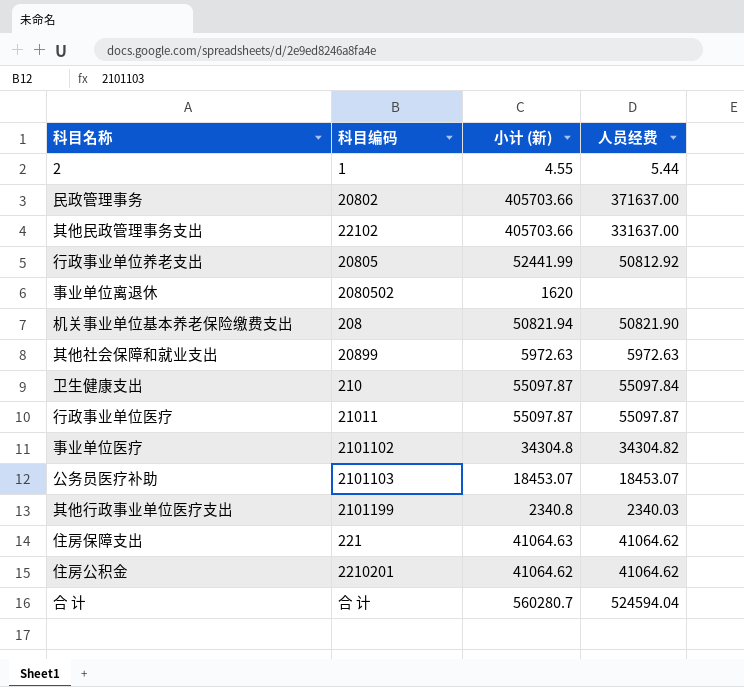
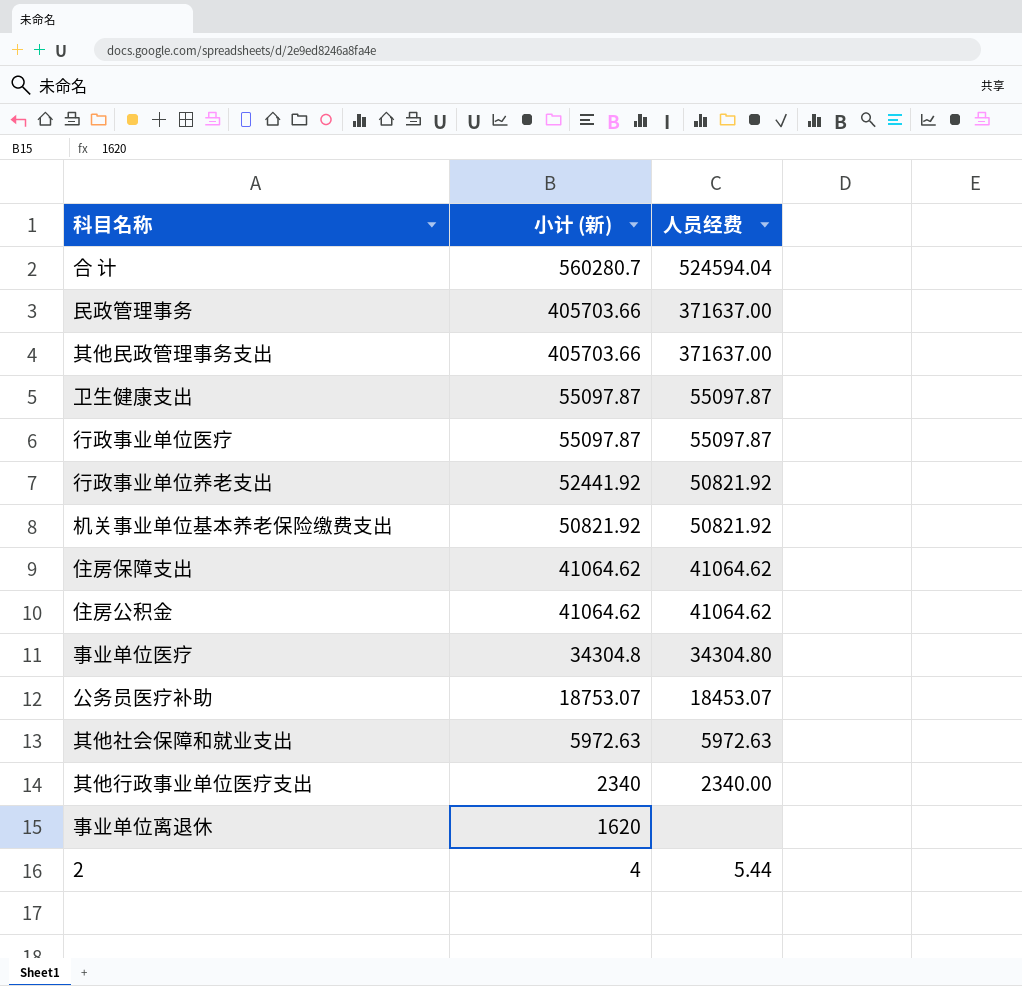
row order: none -> 小计 (新) descending
column 科目编码 | position: 2 -> none
其他民政管理事务支出 | 人员经费: 331637.00 -> 371637.00
卫生健康支出 | 人员经费: 55097.84 -> 55097.87
行政事业单位养老支出 | 小计 (新): 52441.99 -> 52441.92
行政事业单位养老支出 | 人员经费: 50812.92 -> 50821.92
机关事业单位基本养老保险缴费支出 | 小计 (新): 50821.94 -> 50821.92
机关事业单位基本养老保险缴费支出 | 人员经费: 50821.90 -> 50821.92
住房保障支出 | 小计 (新): 41064.63 -> 41064.62
事业单位医疗 | 人员经费: 34304.82 -> 34304.80
公务员医疗补助 | 小计 (新): 18453.07 -> 18753.07
其他行政事业单位医疗支出 | 小计 (新): 2340.8 -> 2340
其他行政事业单位医疗支出 | 人员经费: 2340.03 -> 2340.00
2 | 小计 (新): 4.55 -> 4

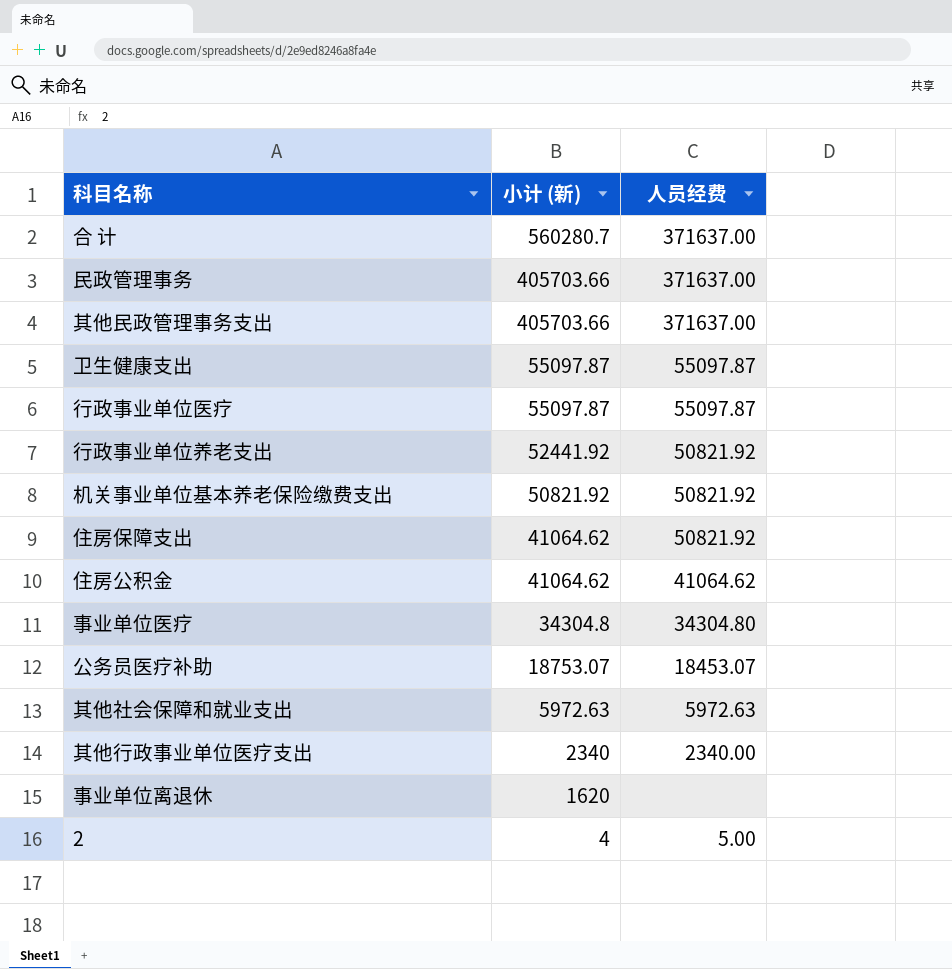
合 计 | 人员经费: 524594.04 -> 371637.00
住房保障支出 | 人员经费: 41064.62 -> 50821.92
2 | 人员经费: 5.44 -> 5.00

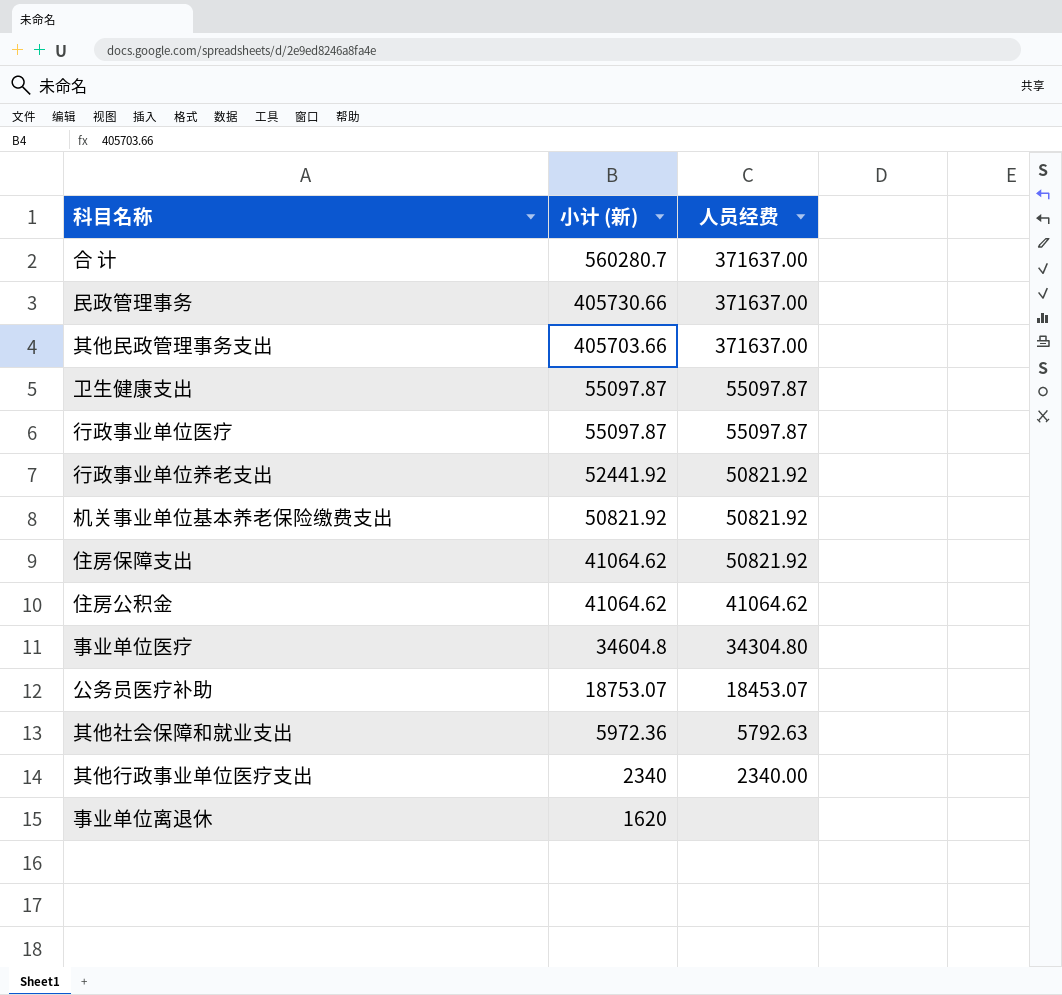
row 2: 4 | 5.00 -> none
民政管理事务 | 小计 (新): 405703.66 -> 405730.66
事业单位医疗 | 小计 (新): 34304.8 -> 34604.8
其他社会保障和就业支出 | 小计 (新): 5972.63 -> 5972.36
其他社会保障和就业支出 | 人员经费: 5972.63 -> 5792.63

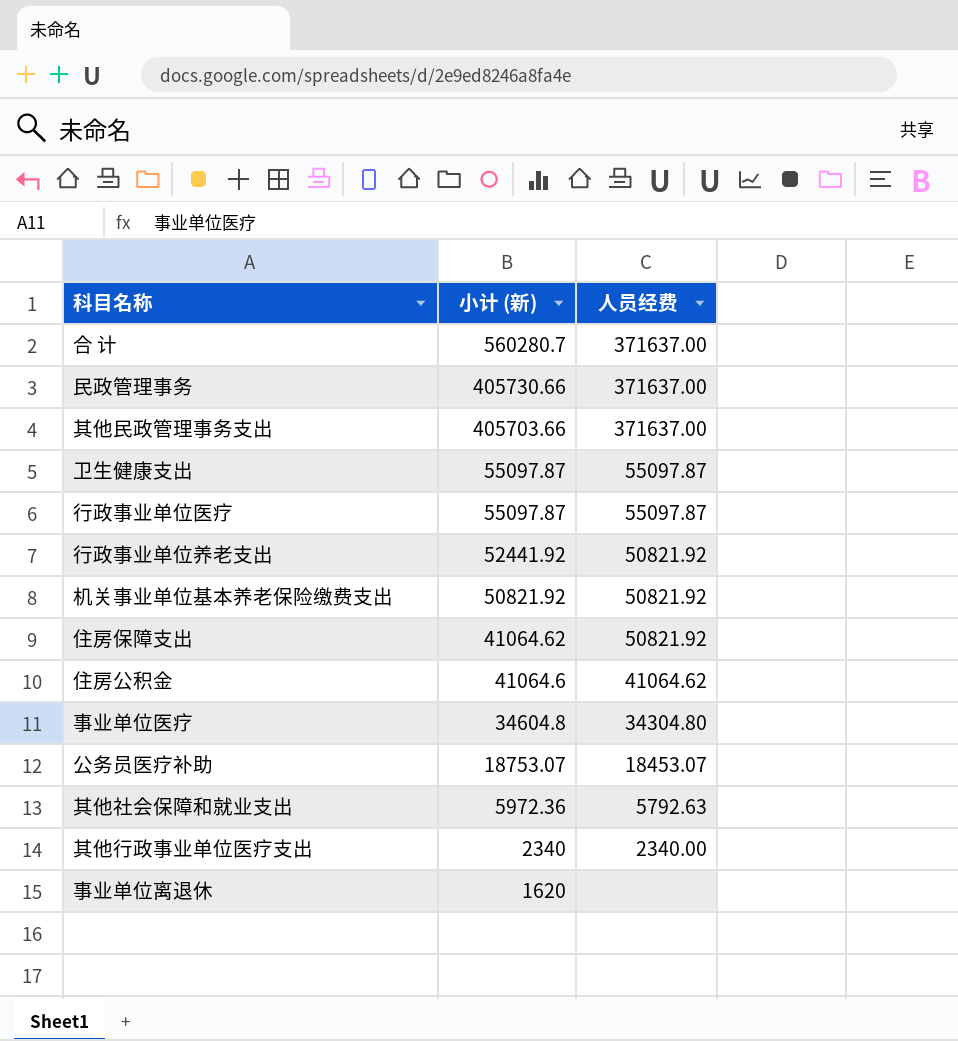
住房公积金 | 小计 (新): 41064.62 -> 41064.6

